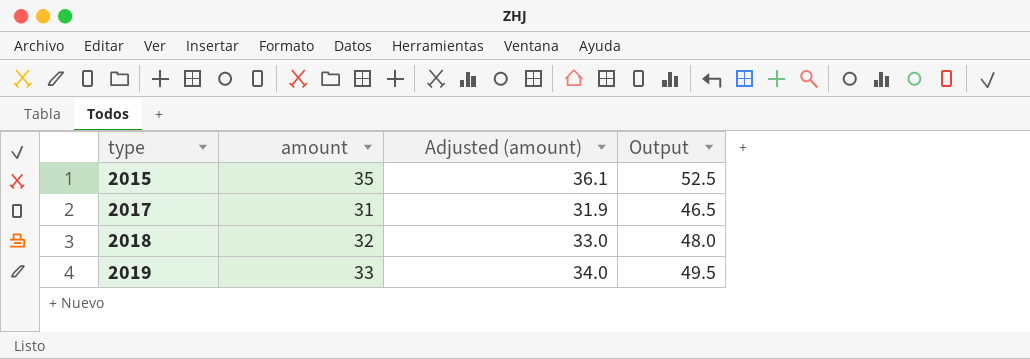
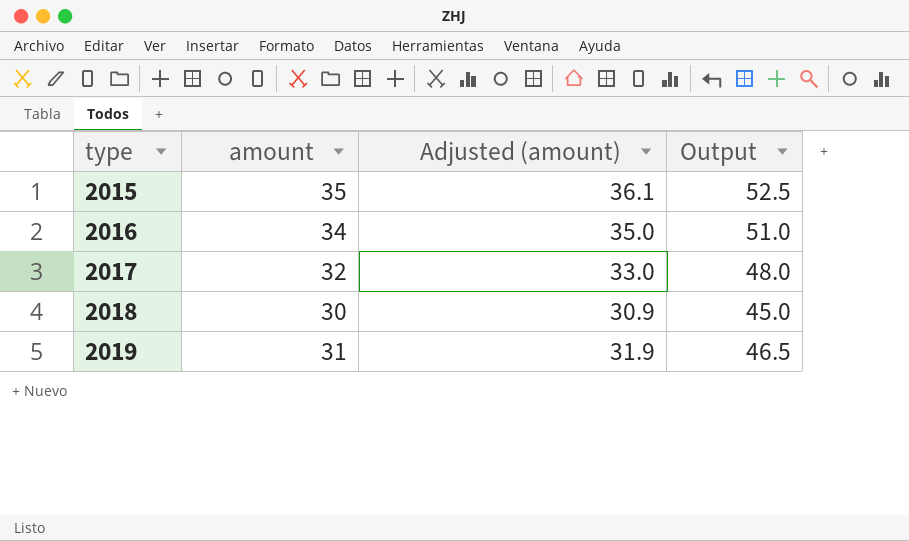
row 2016: none -> 34 | 35.0 | 51.0
2017 | amount: 31 -> 32
2017 | Adjusted (amount): 31.9 -> 33.0
2017 | Output: 46.5 -> 48.0
2018 | amount: 32 -> 30
2018 | Adjusted (amount): 33.0 -> 30.9
2018 | Output: 48.0 -> 45.0
2019 | amount: 33 -> 31
2019 | Adjusted (amount): 34.0 -> 31.9
2019 | Output: 49.5 -> 46.5

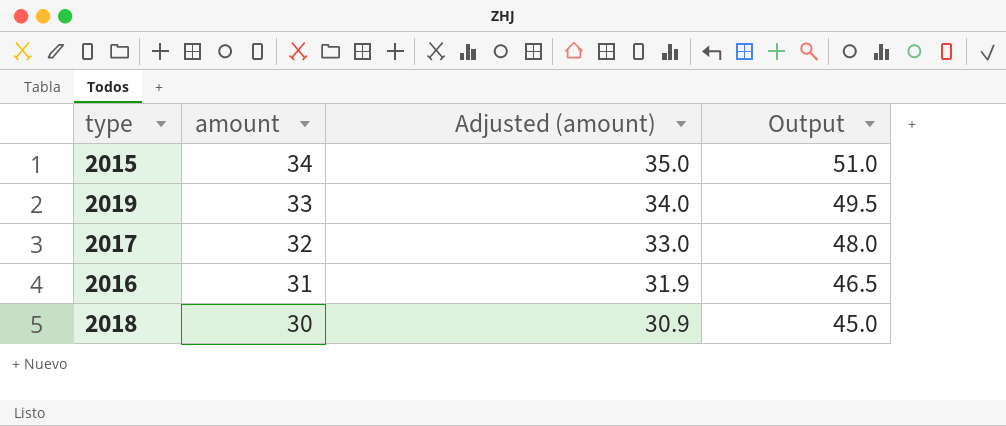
row order: type ascending -> amount descending
2015 | amount: 35 -> 34
2015 | Adjusted (amount): 36.1 -> 35.0
2015 | Output: 52.5 -> 51.0
2019 | amount: 31 -> 33
2019 | Adjusted (amount): 31.9 -> 34.0
2019 | Output: 46.5 -> 49.5
2016 | amount: 34 -> 31
2016 | Adjusted (amount): 35.0 -> 31.9
2016 | Output: 51.0 -> 46.5

